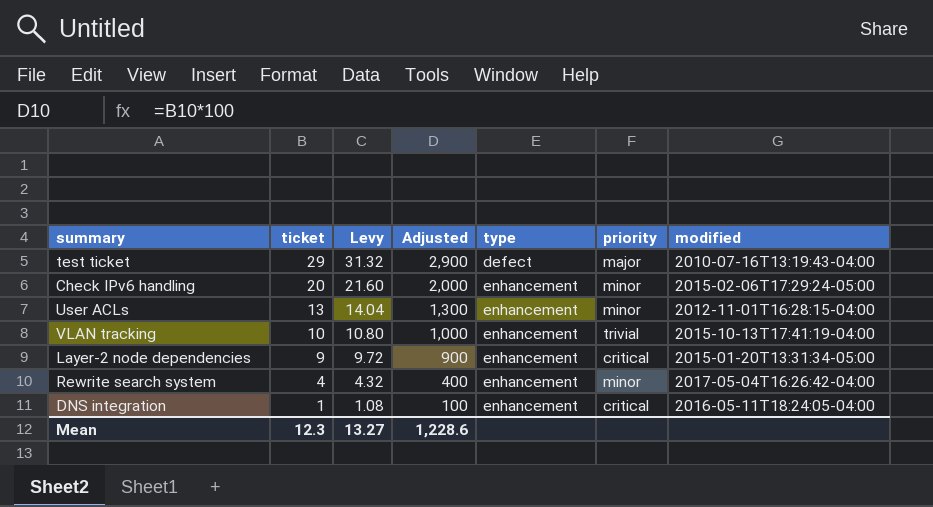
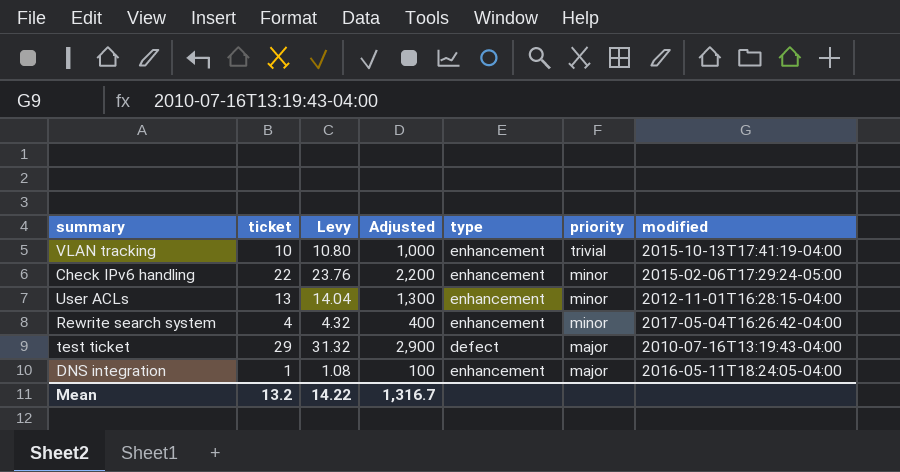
row order: ticket descending -> priority descending
row Layer-2 node dependencies: 9 | 9.72 | 900 | enhancement | critical | 2015-01-20T13:31:34-05:00 -> none
Check IPv6 handling | ticket: 20 -> 22
Check IPv6 handling | Levy: 21.60 -> 23.76
Check IPv6 handling | Adjusted: 2,000 -> 2,200
DNS integration | priority: critical -> major
Mean | ticket: 12.3 -> 13.2
Mean | Levy: 13.27 -> 14.22
Mean | Adjusted: 1,228.6 -> 1,316.7

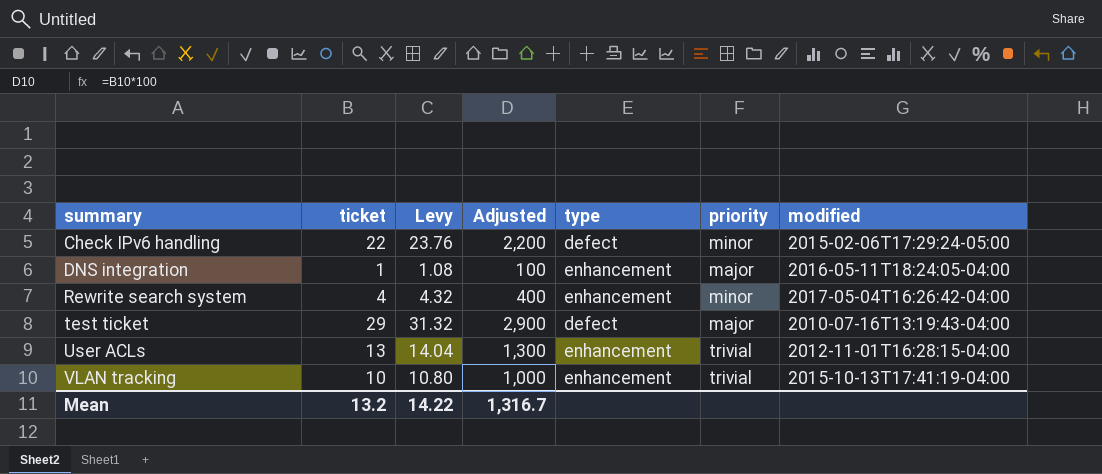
row order: priority descending -> summary ascending
Check IPv6 handling | type: enhancement -> defect
User ACLs | priority: minor -> trivial

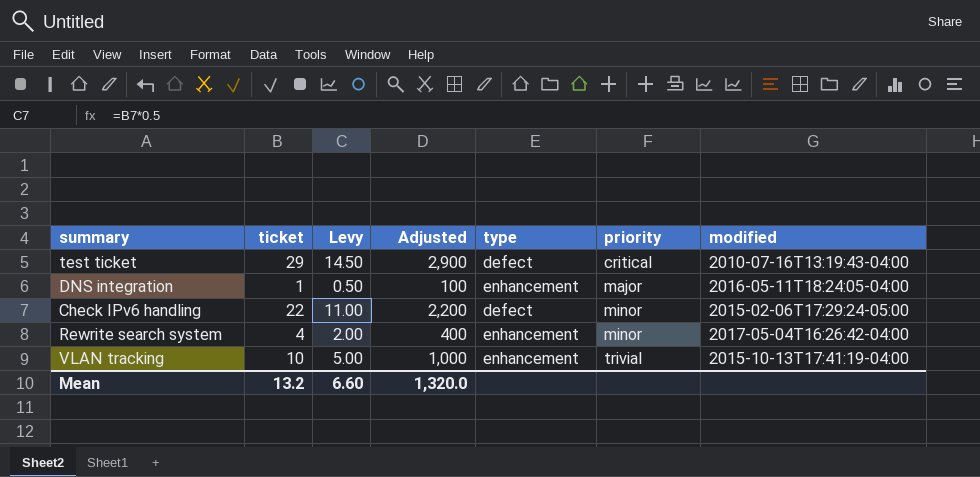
row order: summary ascending -> priority ascending
column Levy | formula: [ticket] * 1.08 -> [ticket] * 0.5
row User ACLs: 13 | 14.04 | 1,300 | enhancement | trivial | 2012-11-01T16:28:15-04:00 -> none
test ticket | priority: major -> critical
Mean | Levy: 14.22 -> 6.60
Mean | Adjusted: 1,316.7 -> 1,320.0

